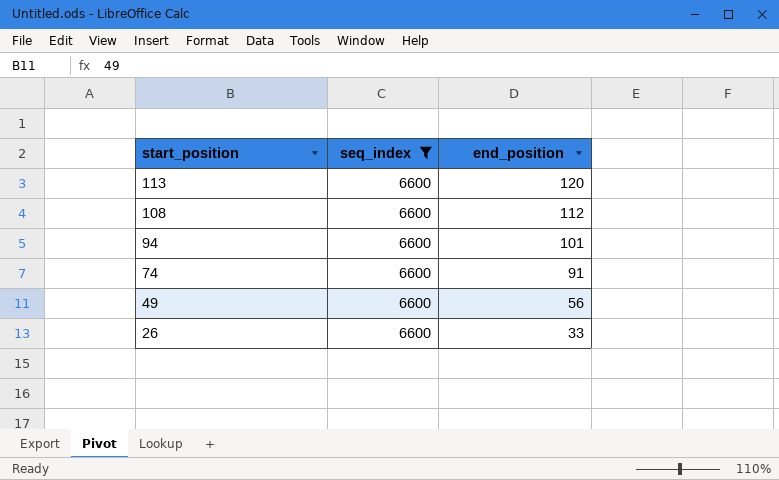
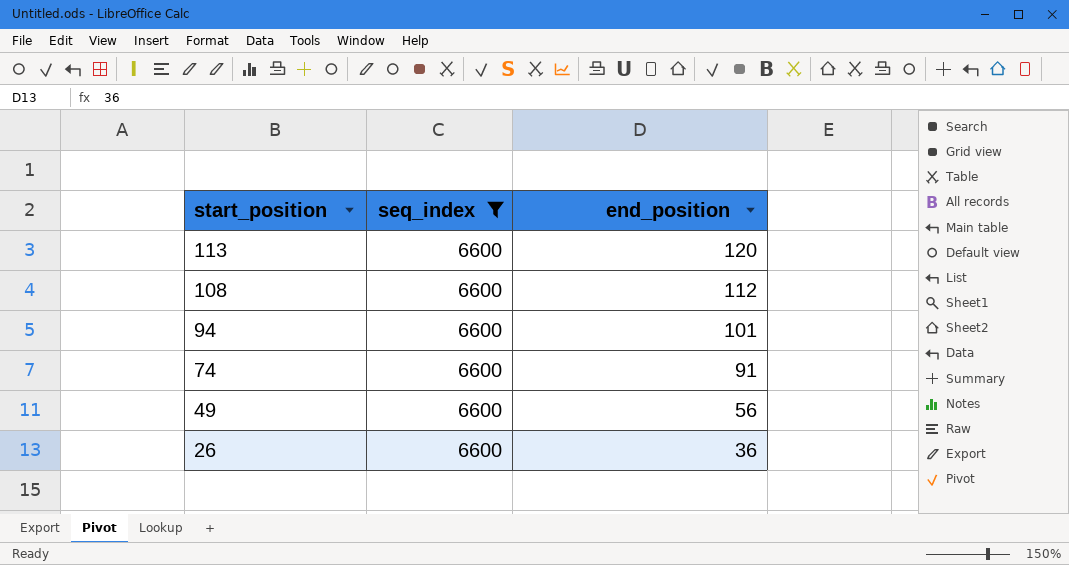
26 | end_position: 33 -> 36

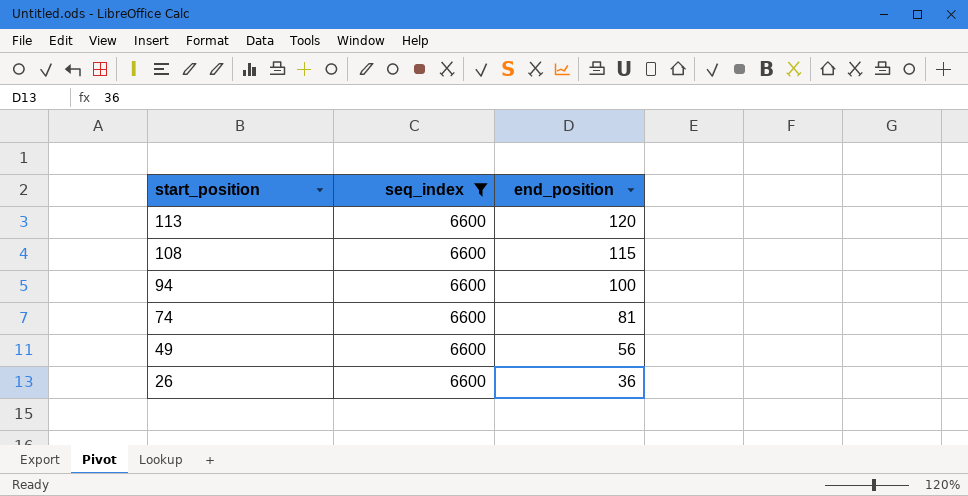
108 | end_position: 112 -> 115
94 | end_position: 101 -> 100
74 | end_position: 91 -> 81

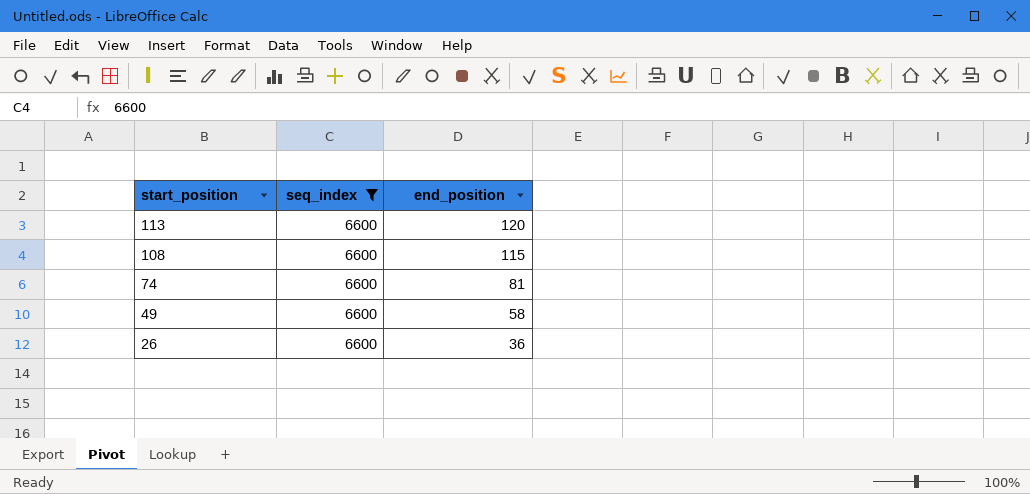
row 94: 6600 | 100 -> none
49 | end_position: 56 -> 58

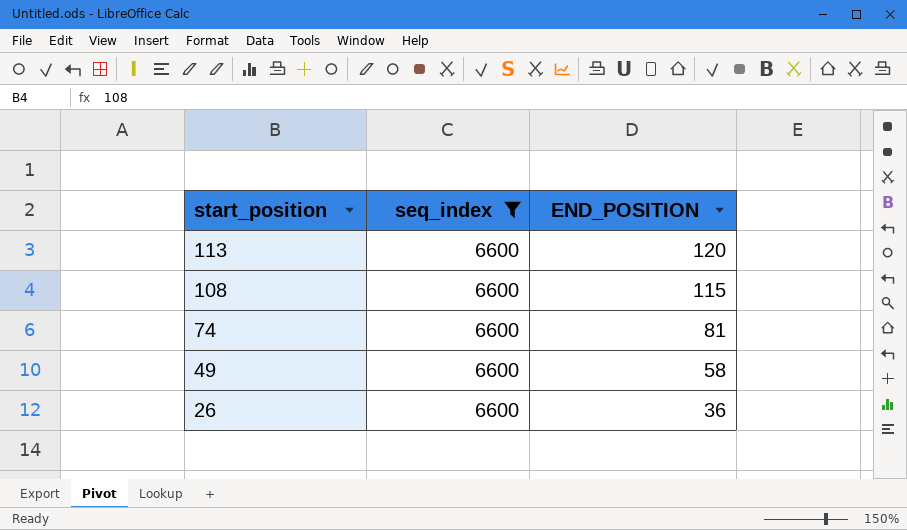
column name: end_position -> END_POSITION

